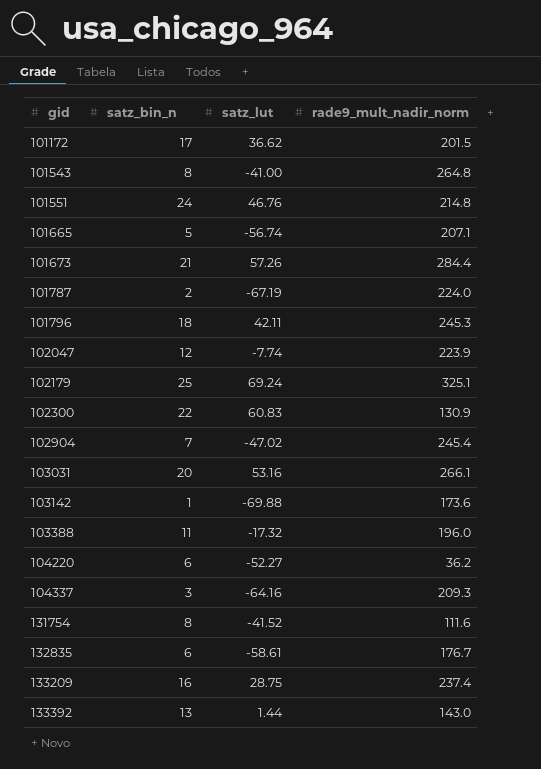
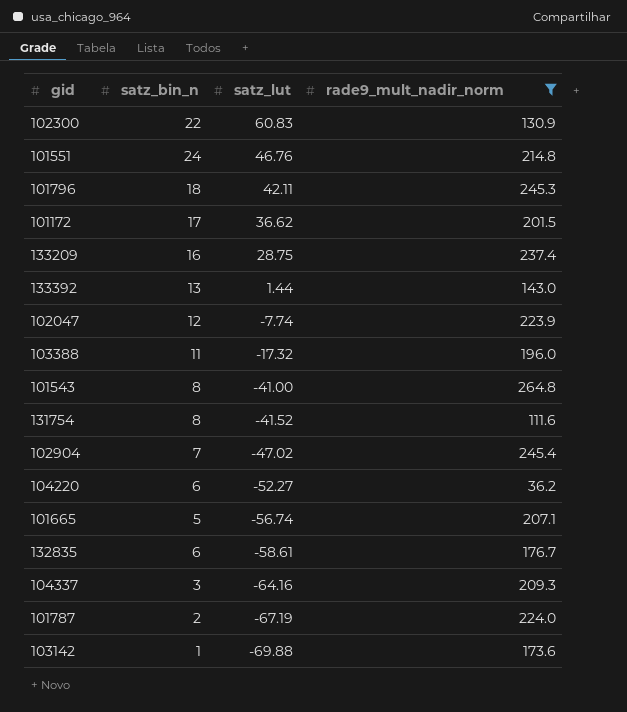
filter: none -> rade9_mult_nadir_norm <= 264.8
row order: gid ascending -> satz_lut descending

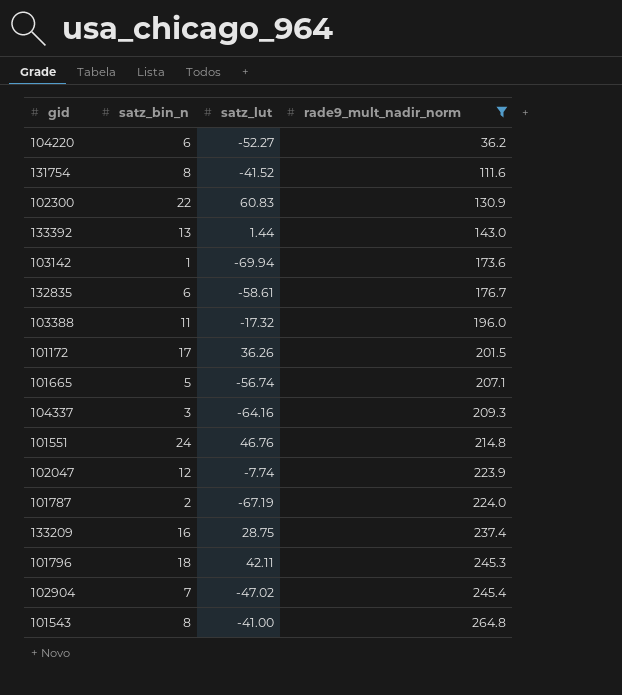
row order: satz_lut descending -> rade9_mult_nadir_norm ascending
103142 | satz_lut: -69.88 -> -69.94
101172 | satz_lut: 36.62 -> 36.26

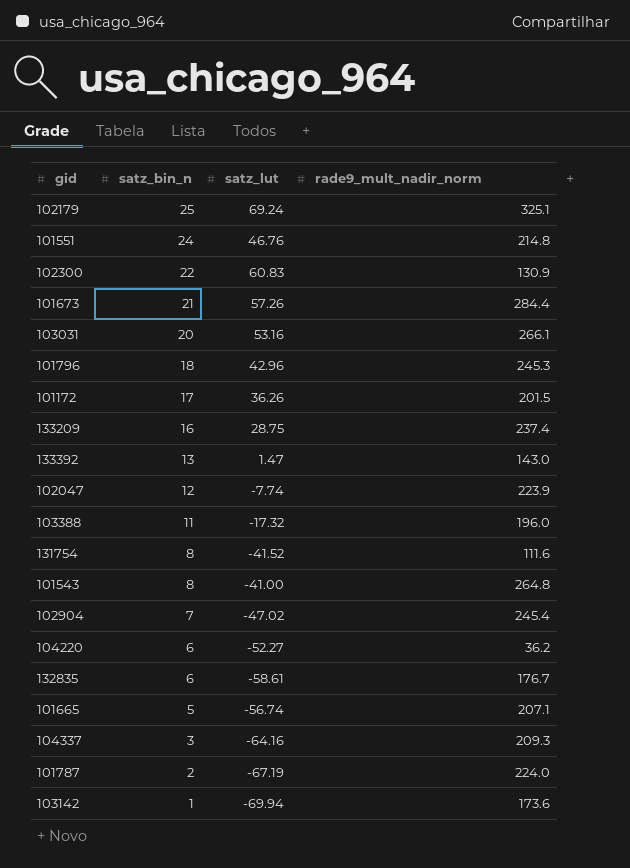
filter: rade9_mult_nadir_norm <= 264.8 -> none
row order: rade9_mult_nadir_norm ascending -> satz_bin_n descending
101796 | satz_lut: 42.11 -> 42.96
133392 | satz_lut: 1.44 -> 1.47

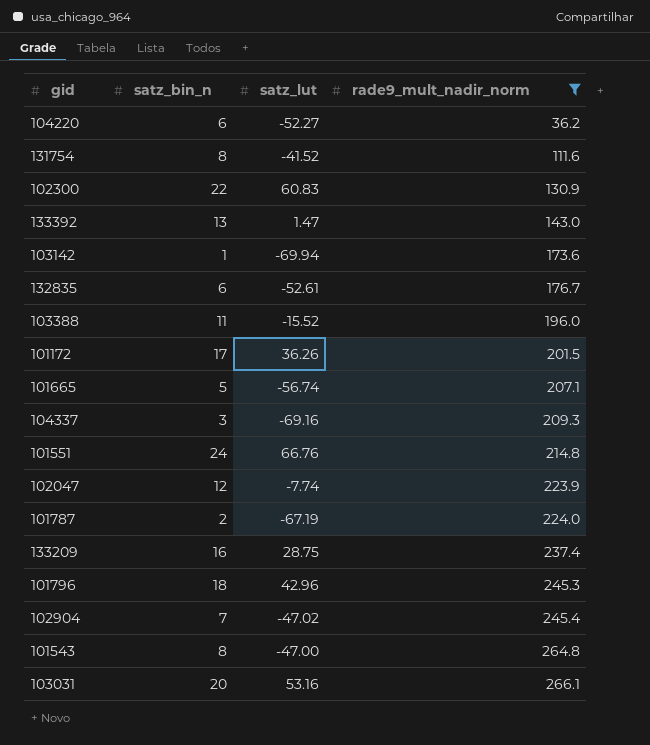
filter: none -> rade9_mult_nadir_norm <= 266.1
row order: satz_bin_n descending -> rade9_mult_nadir_norm ascending
132835 | satz_lut: -58.61 -> -52.61
103388 | satz_lut: -17.32 -> -15.52
104337 | satz_lut: -64.16 -> -69.16
101551 | satz_lut: 46.76 -> 66.76
101543 | satz_lut: -41.00 -> -47.00

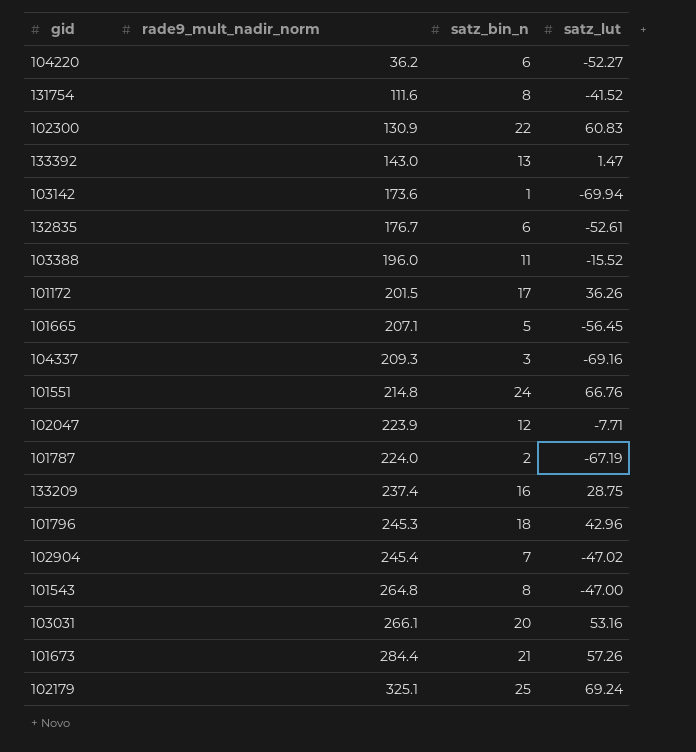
filter: rade9_mult_nadir_norm <= 266.1 -> none
column rade9_mult_nadir_norm | position: 4 -> 2
101665 | satz_lut: -56.74 -> -56.45
102047 | satz_lut: -7.74 -> -7.71

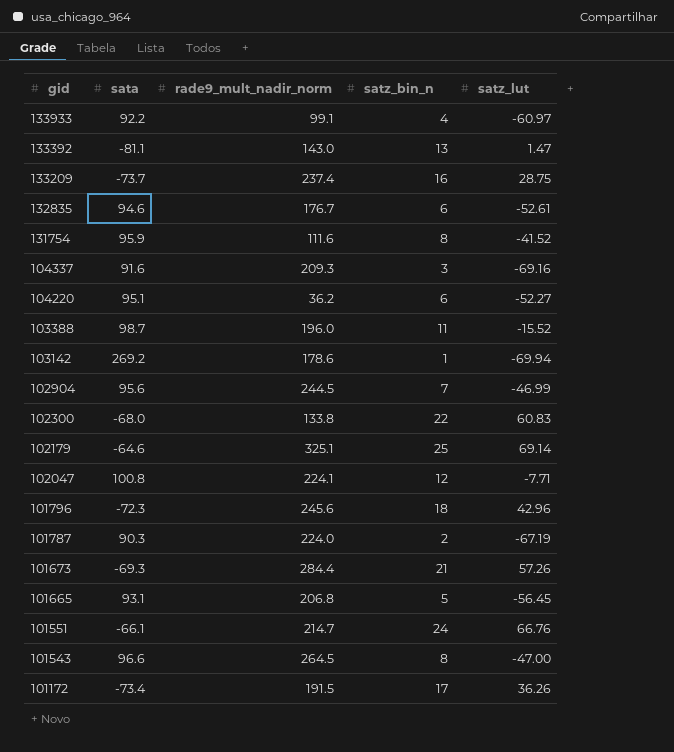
row order: rade9_mult_nadir_norm ascending -> gid descending
column sata | position: none -> 2
row 103031: 266.1 | 20 | 53.16 -> none
row 133933: none -> 92.2 | 99.1 | 4 | -60.97
103142 | rade9_mult_nadir_norm: 173.6 -> 178.6
102904 | rade9_mult_nadir_norm: 245.4 -> 244.5
102904 | satz_lut: -47.02 -> -46.99
102300 | rade9_mult_nadir_norm: 130.9 -> 133.8
102179 | satz_lut: 69.24 -> 69.14
102047 | rade9_mult_nadir_norm: 223.9 -> 224.1
101796 | rade9_mult_nadir_norm: 245.3 -> 245.6
101665 | rade9_mult_nadir_norm: 207.1 -> 206.8
101551 | rade9_mult_nadir_norm: 214.8 -> 214.7
101543 | rade9_mult_nadir_norm: 264.8 -> 264.5
101172 | rade9_mult_nadir_norm: 201.5 -> 191.5

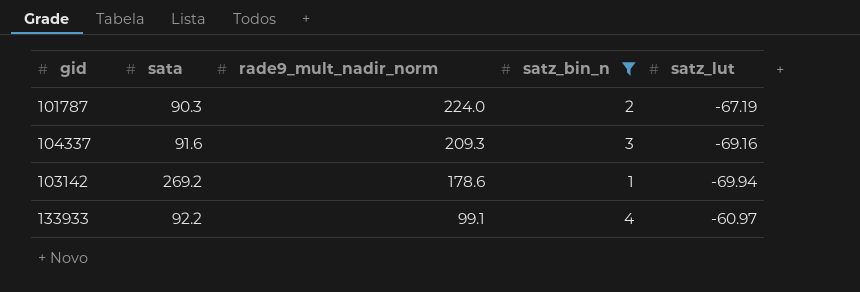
filter: none -> satz_bin_n <= 4
row order: gid descending -> rade9_mult_nadir_norm descending

